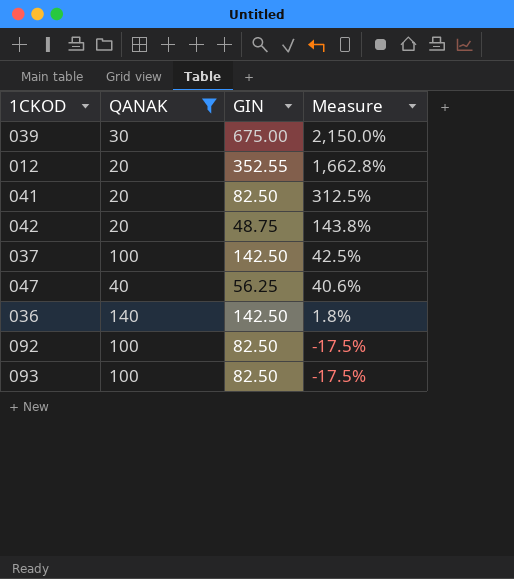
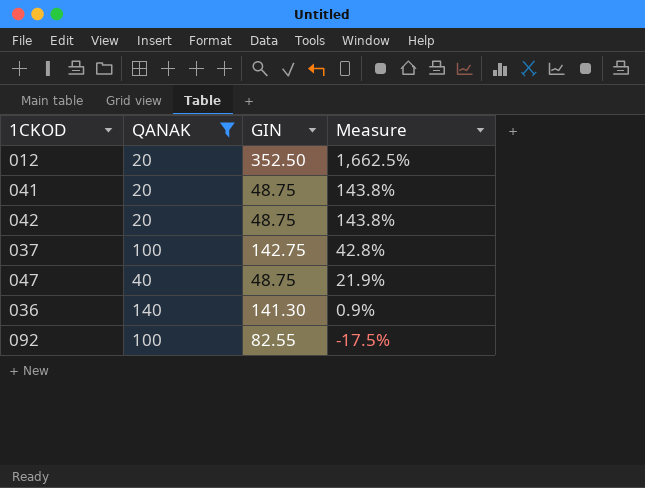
row 039: 30 | 675.00 | 2,150.0% -> none
row 093: 100 | 82.50 | -17.5% -> none
012 | GIN: 352.55 -> 352.50
012 | Measure: 1,662.8% -> 1,662.5%
041 | GIN: 82.50 -> 48.75
041 | Measure: 312.5% -> 143.8%
037 | GIN: 142.50 -> 142.75
037 | Measure: 42.5% -> 42.8%
047 | GIN: 56.25 -> 48.75
047 | Measure: 40.6% -> 21.9%
036 | GIN: 142.50 -> 141.30
036 | Measure: 1.8% -> 0.9%
092 | GIN: 82.50 -> 82.55

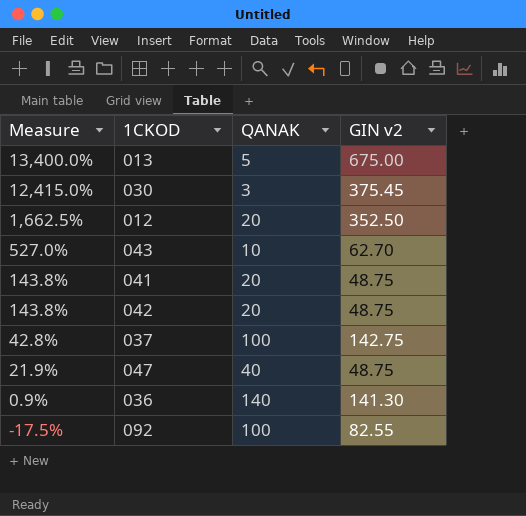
filter: QANAK >= 20 -> none
column Measure | position: 4 -> 1
column name: GIN -> GIN v2

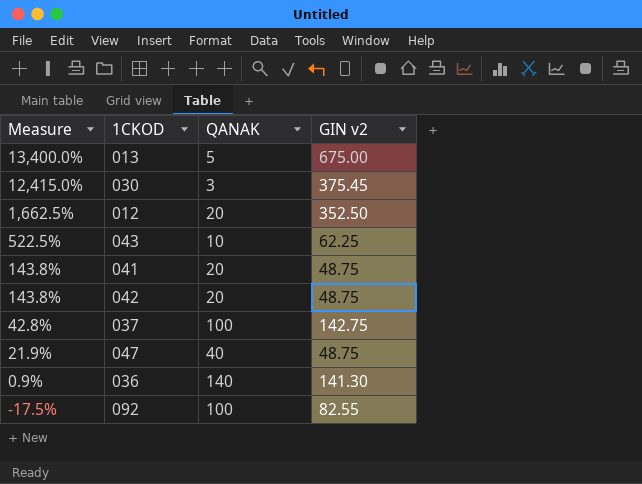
043 | Measure: 527.0% -> 522.5%
043 | GIN v2: 62.70 -> 62.25

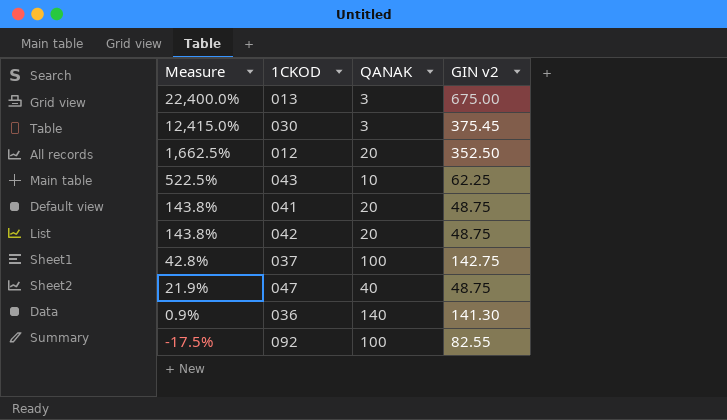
013 | Measure: 13,400.0% -> 22,400.0%
013 | QANAK: 5 -> 3

